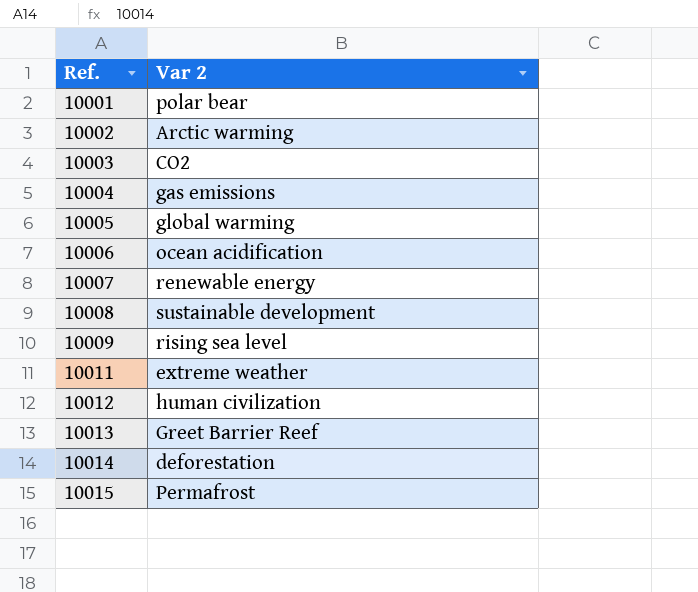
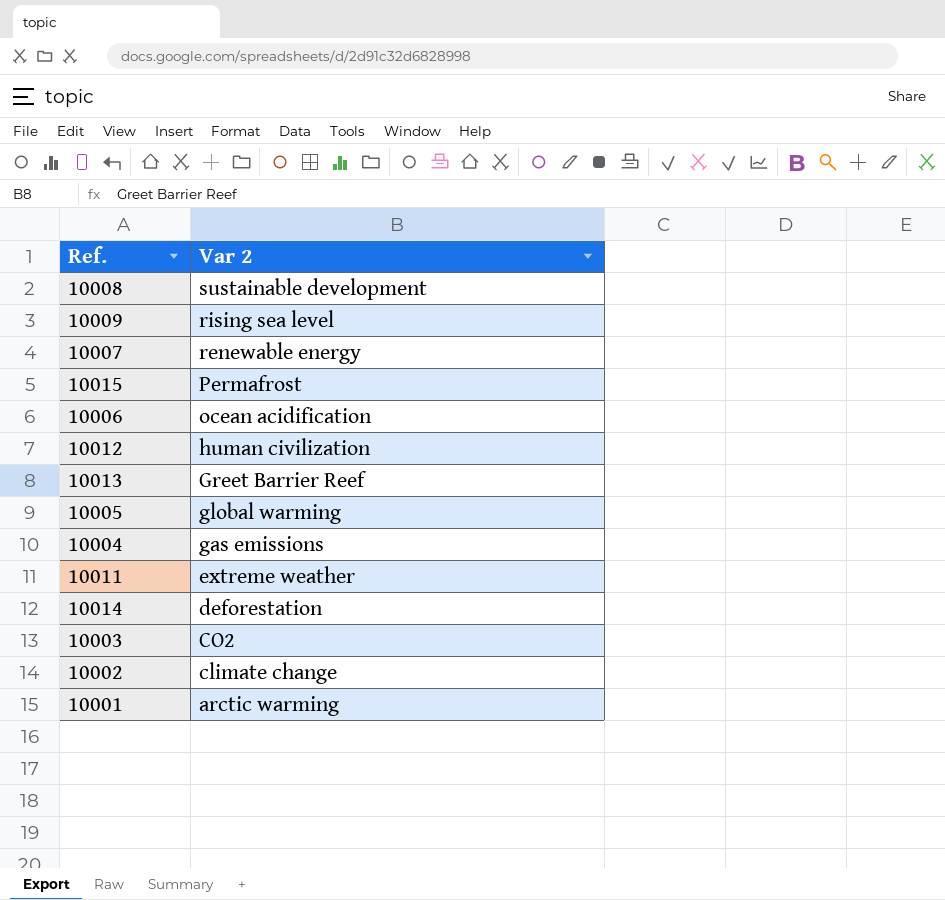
row order: Ref. ascending -> Var 2 descending
10002 | Var 2: Arctic warming -> climate change
10001 | Var 2: polar bear -> arctic warming

